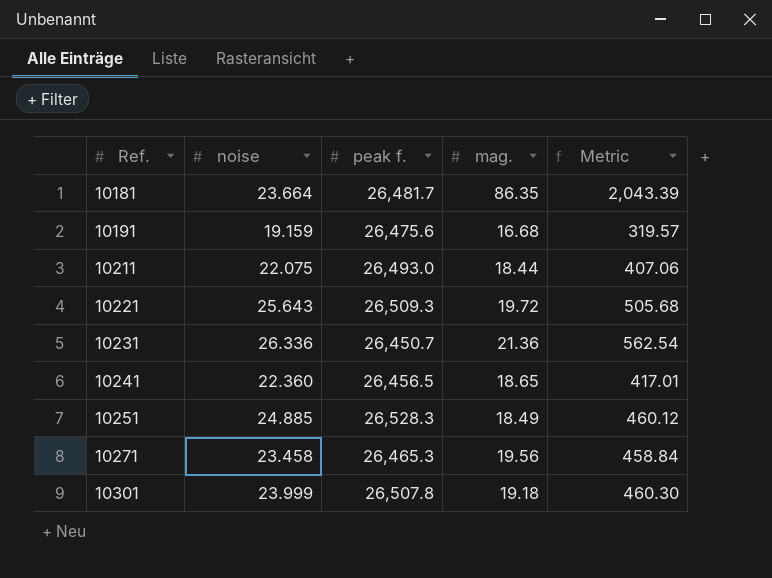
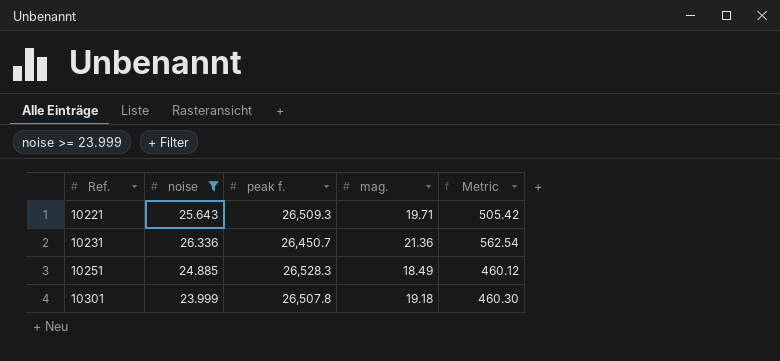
filter: none -> noise >= 23.999
10221 | mag.: 19.72 -> 19.71
10221 | Metric: 505.68 -> 505.42

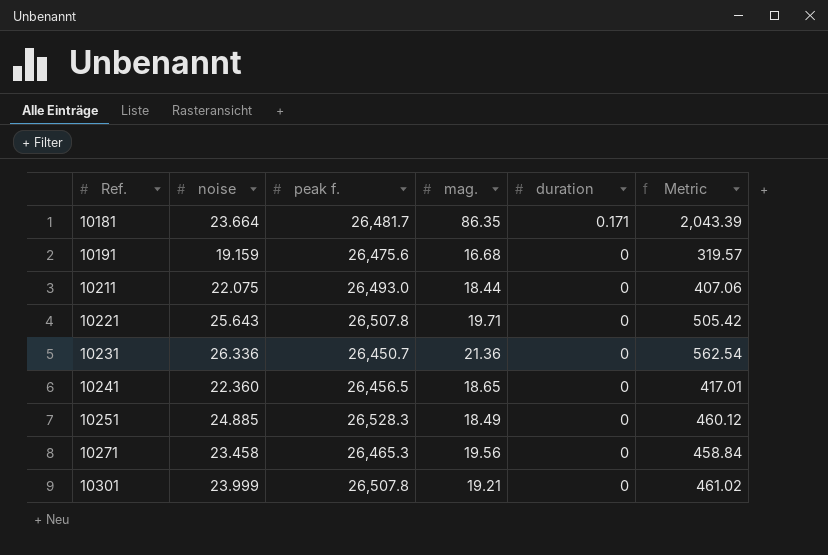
filter: noise >= 23.999 -> none
column duration | position: none -> 5
10221 | peak f.: 26,509.3 -> 26,507.8
10301 | mag.: 19.18 -> 19.21
10301 | Metric: 460.30 -> 461.02

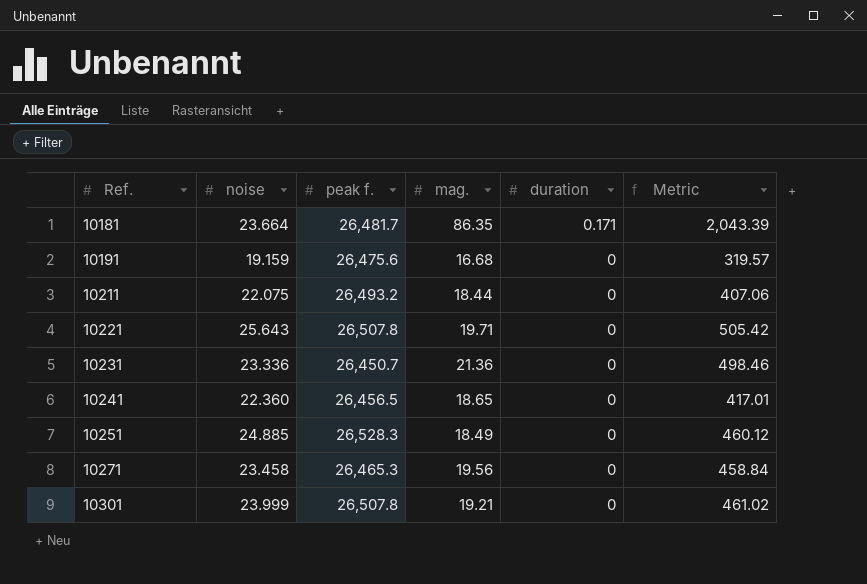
10211 | peak f.: 26,493.0 -> 26,493.2
10231 | noise: 26.336 -> 23.336
10231 | Metric: 562.54 -> 498.46

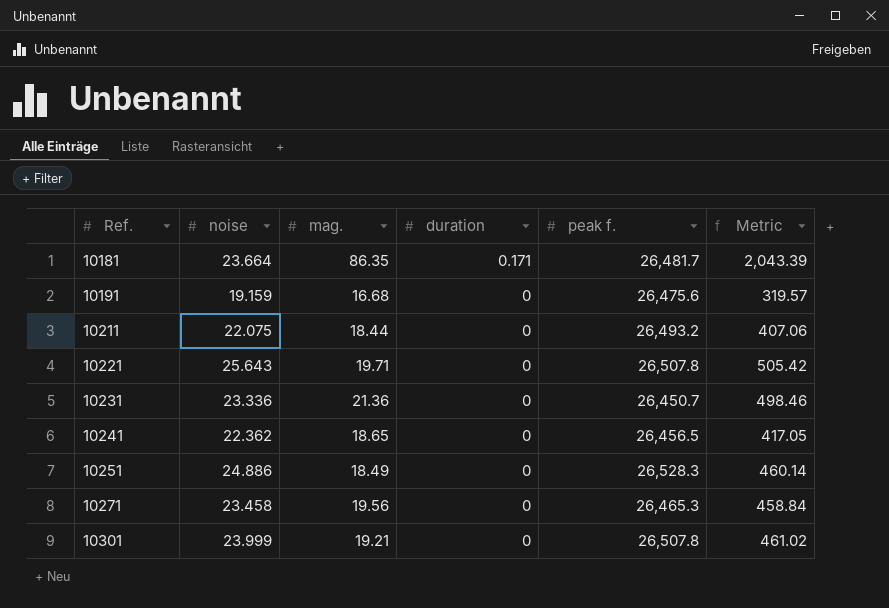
column peak f. | position: 3 -> 5
10241 | noise: 22.360 -> 22.362
10241 | Metric: 417.01 -> 417.05
10251 | noise: 24.885 -> 24.886
10251 | Metric: 460.12 -> 460.14

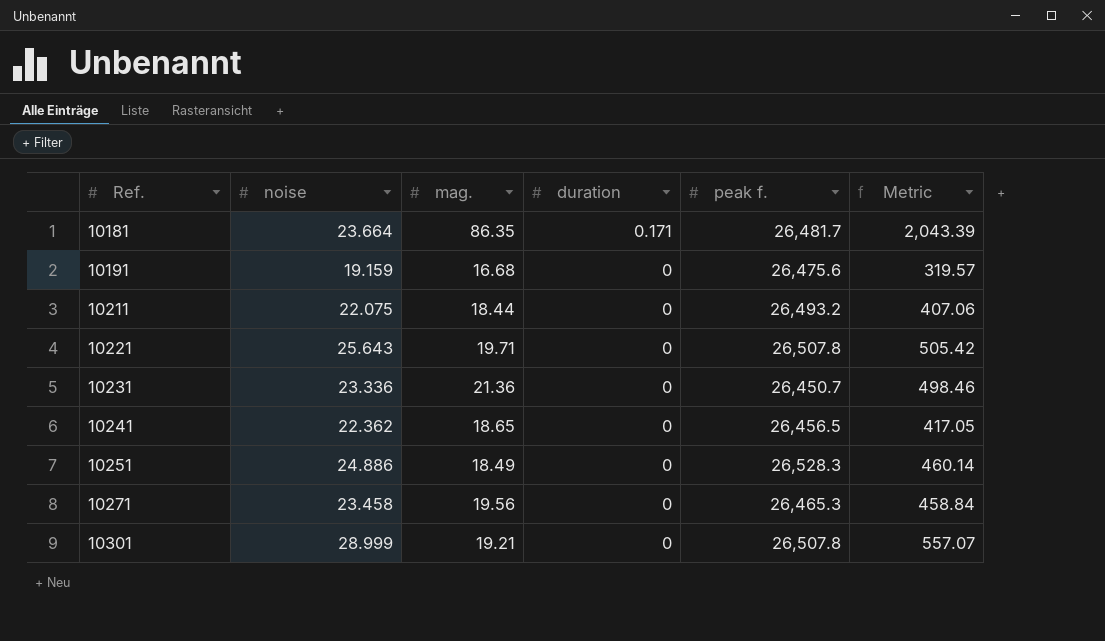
10301 | noise: 23.999 -> 28.999
10301 | Metric: 461.02 -> 557.07

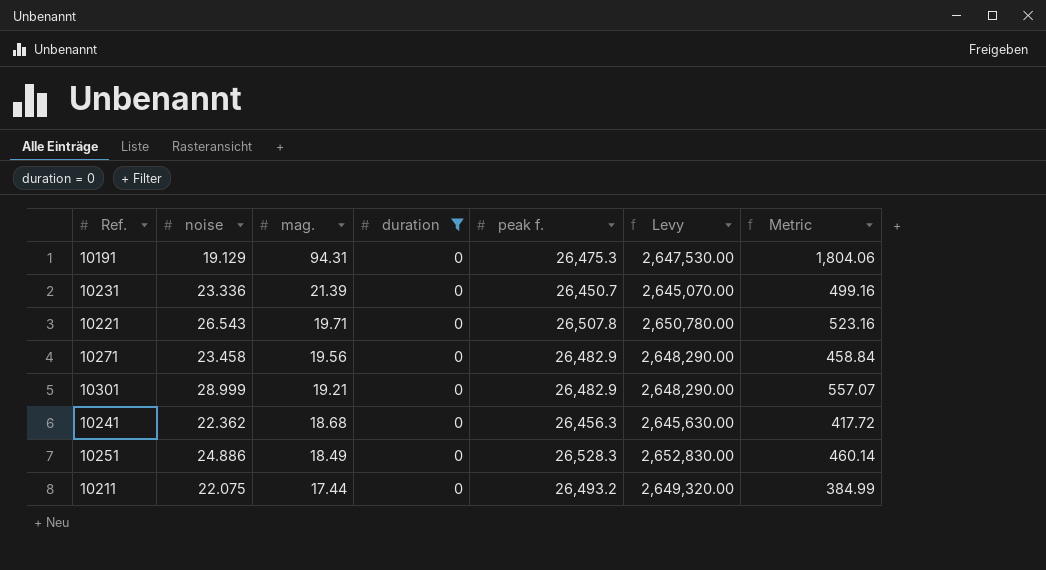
filter: none -> duration = 0
row order: Ref. ascending -> mag. descending
column Levy | formula: none -> [peak f.] * 100
10191 | noise: 19.159 -> 19.129
10191 | mag.: 16.68 -> 94.31
10191 | peak f.: 26,475.6 -> 26,475.3
10191 | Metric: 319.57 -> 1,804.06
10231 | mag.: 21.36 -> 21.39
10231 | Metric: 498.46 -> 499.16
10221 | noise: 25.643 -> 26.543
10221 | Metric: 505.42 -> 523.16
10271 | peak f.: 26,465.3 -> 26,482.9
10301 | peak f.: 26,507.8 -> 26,482.9
10241 | mag.: 18.65 -> 18.68
10241 | peak f.: 26,456.5 -> 26,456.3
10241 | Metric: 417.05 -> 417.72
10211 | mag.: 18.44 -> 17.44
10211 | Metric: 407.06 -> 384.99

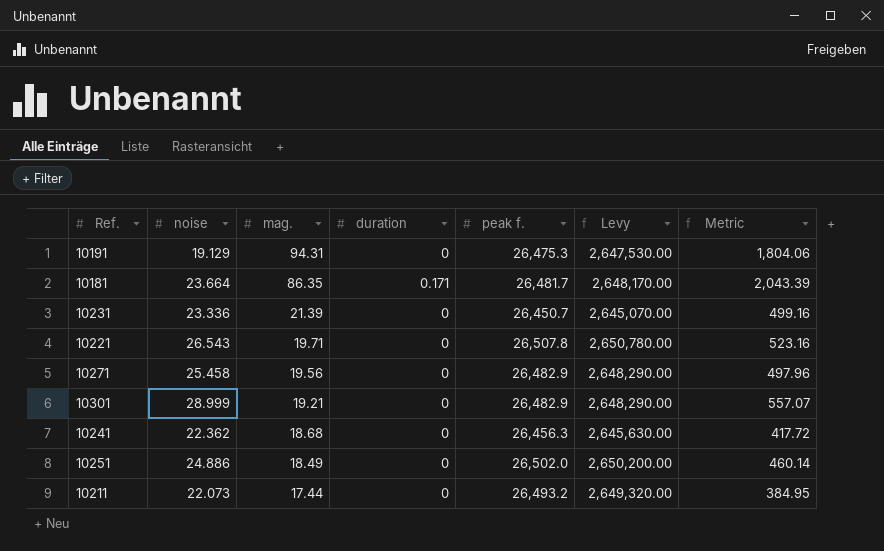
filter: duration = 0 -> none
10271 | noise: 23.458 -> 25.458
10271 | Metric: 458.84 -> 497.96
10251 | peak f.: 26,528.3 -> 26,502.0
10251 | Levy: 2,652,830.00 -> 2,650,200.00
10211 | noise: 22.075 -> 22.073
10211 | Metric: 384.99 -> 384.95

